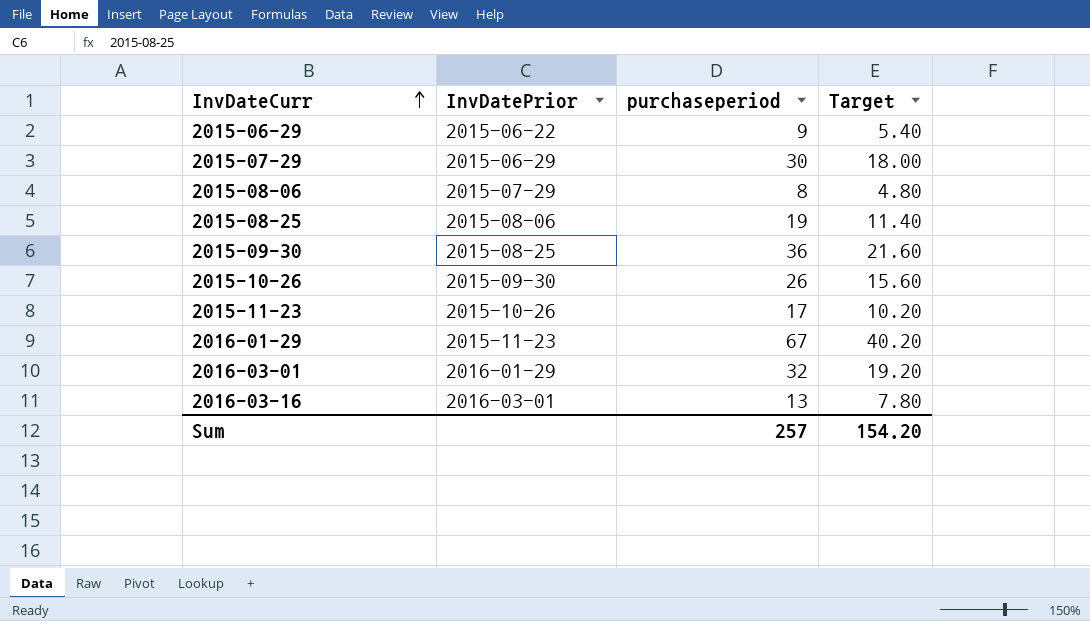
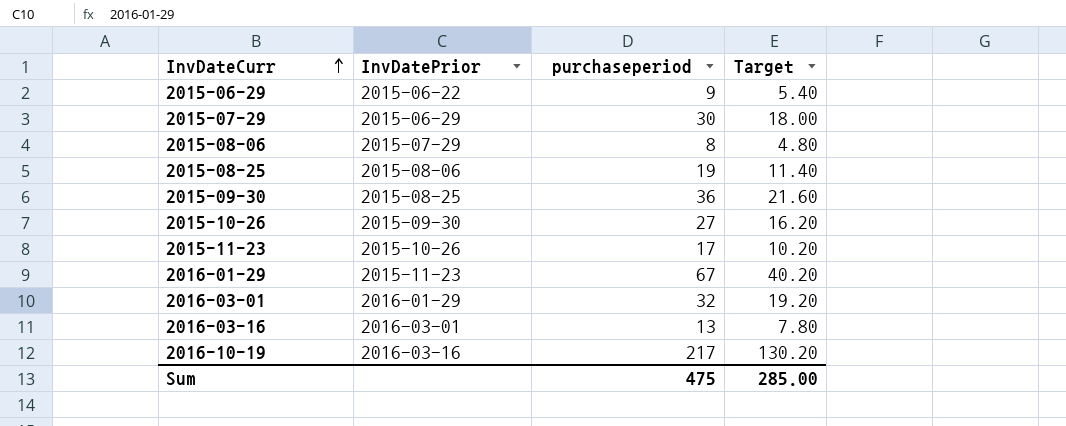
2015-10-26 | purchaseperiod: 26 -> 27
2015-10-26 | Target: 15.60 -> 16.20
row 2016-10-19: none -> 2016-03-16 | 217 | 130.20
Sum | purchaseperiod: 257 -> 475
Sum | Target: 154.20 -> 285.00

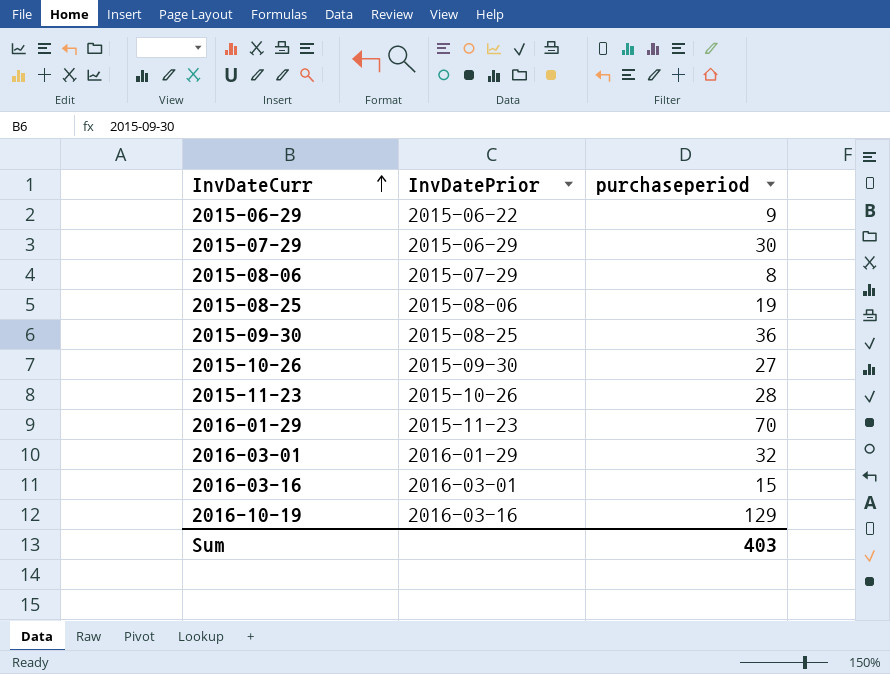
column Target | formula: [purchaseperiod] * 0.6 -> none
2015-11-23 | purchaseperiod: 17 -> 28
2016-01-29 | purchaseperiod: 67 -> 70
2016-03-16 | purchaseperiod: 13 -> 15
2016-10-19 | purchaseperiod: 217 -> 129
Sum | purchaseperiod: 475 -> 403

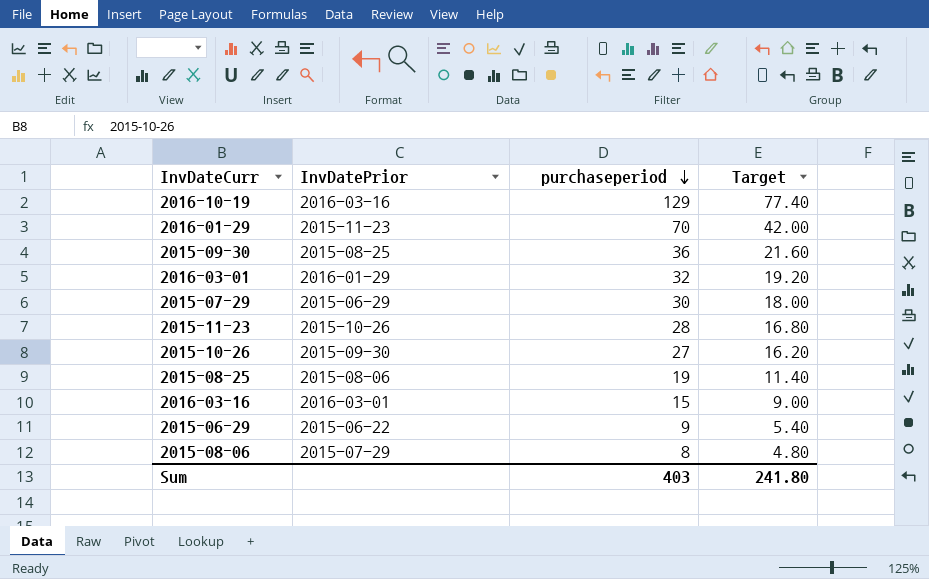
row order: InvDateCurr ascending -> purchaseperiod descending
column Target | formula: none -> [purchaseperiod] * 0.6

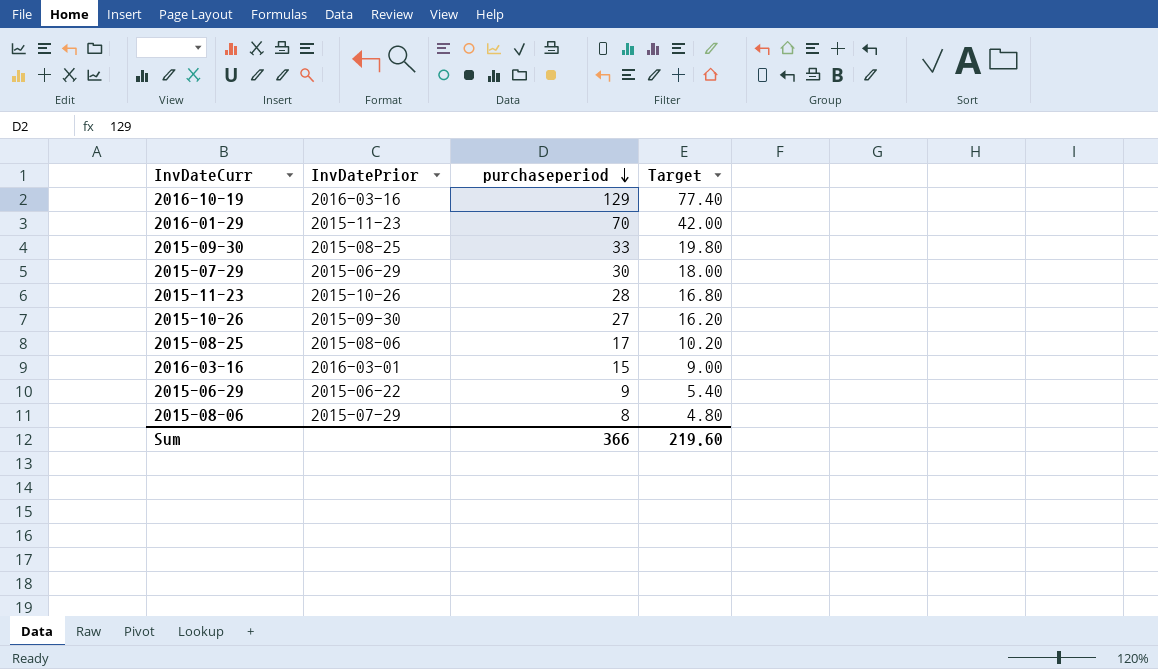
row 2016-03-01: 2016-01-29 | 32 | 19.20 -> none
2015-09-30 | purchaseperiod: 36 -> 33
2015-09-30 | Target: 21.60 -> 19.80
2015-08-25 | purchaseperiod: 19 -> 17
2015-08-25 | Target: 11.40 -> 10.20
Sum | purchaseperiod: 403 -> 366
Sum | Target: 241.80 -> 219.60

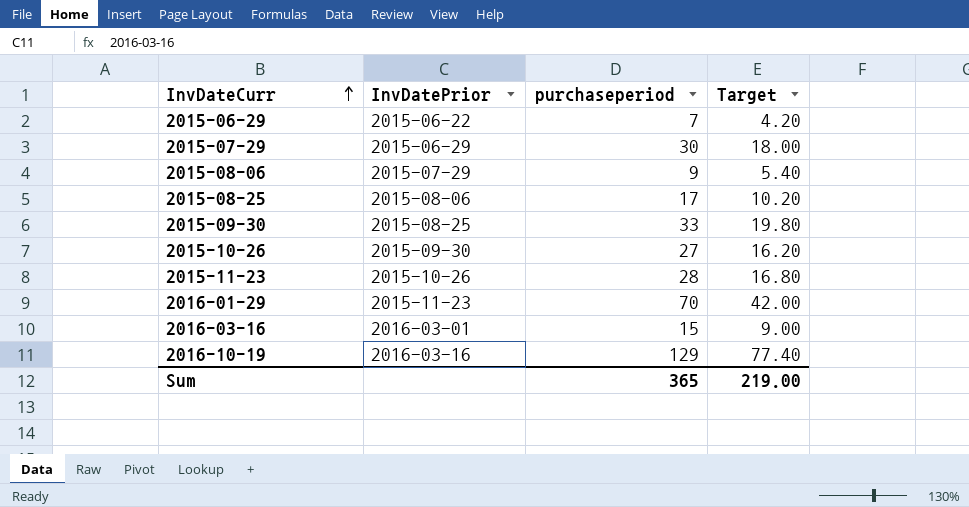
row order: purchaseperiod descending -> InvDateCurr ascending
2015-06-29 | purchaseperiod: 9 -> 7
2015-06-29 | Target: 5.40 -> 4.20
2015-08-06 | purchaseperiod: 8 -> 9
2015-08-06 | Target: 4.80 -> 5.40
Sum | purchaseperiod: 366 -> 365
Sum | Target: 219.60 -> 219.00

